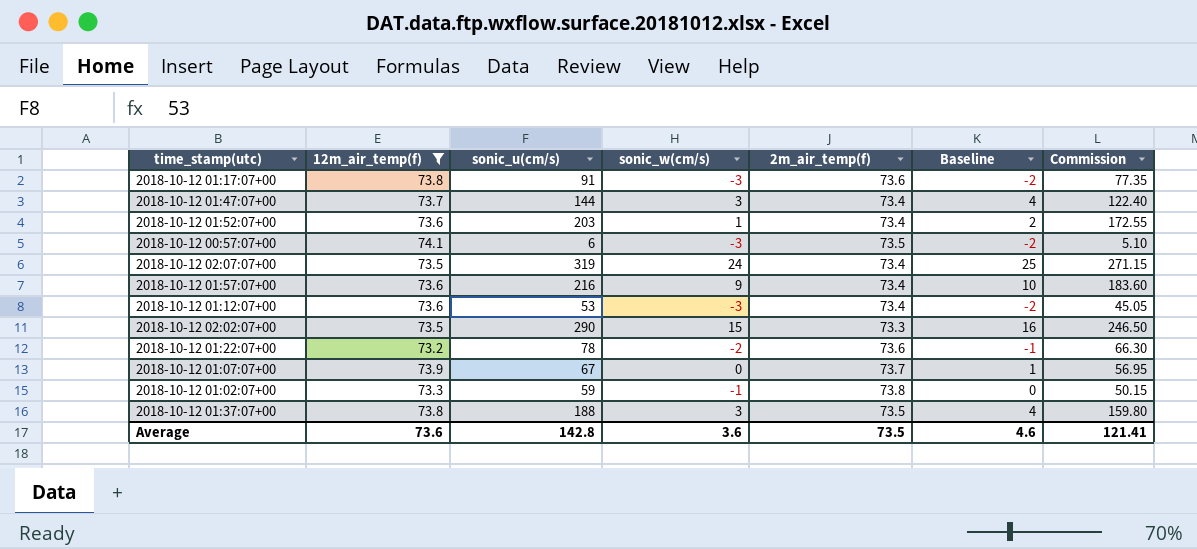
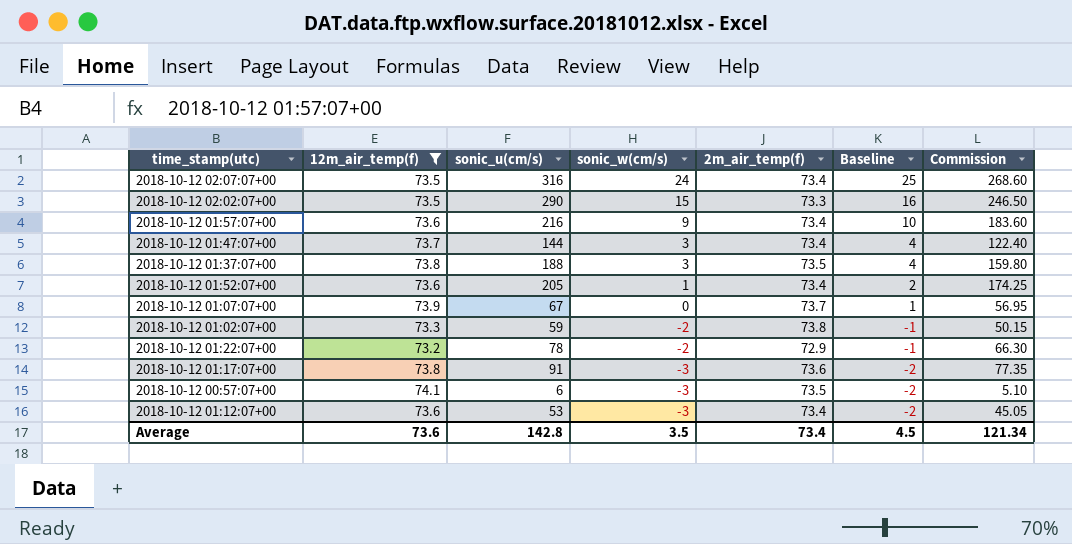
row order: none -> sonic_w(cm/s) descending
2018-10-12 02:07:07+00 | sonic_u(cm/s): 319 -> 316
2018-10-12 02:07:07+00 | Commission: 271.15 -> 268.60
2018-10-12 01:52:07+00 | sonic_u(cm/s): 203 -> 205
2018-10-12 01:52:07+00 | Commission: 172.55 -> 174.25
2018-10-12 01:02:07+00 | sonic_w(cm/s): -1 -> -2
2018-10-12 01:02:07+00 | Baseline: 0 -> -1
2018-10-12 01:22:07+00 | 2m_air_temp(f): 73.6 -> 72.9
Average | sonic_w(cm/s): 3.6 -> 3.5
Average | 2m_air_temp(f): 73.5 -> 73.4
Average | Baseline: 4.6 -> 4.5
Average | Commission: 121.41 -> 121.34

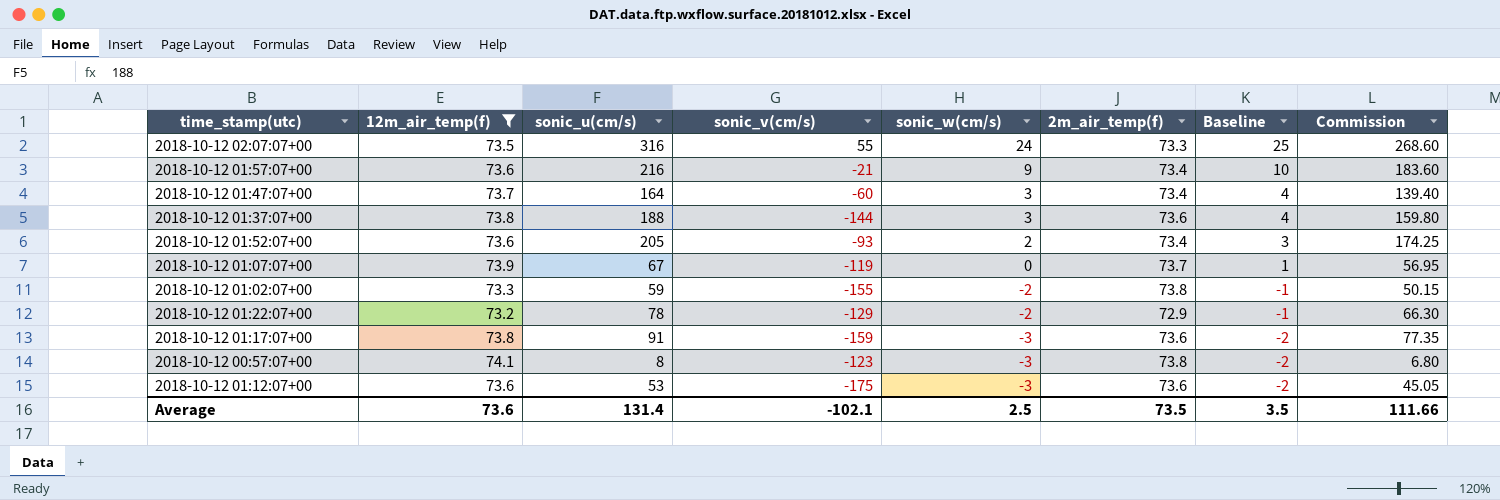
column sonic_v(cm/s) | position: none -> 4
row 2018-10-12 02:02:07+00: 73.5 | 290 | 15 | 73.3 | 16 | 246.50 -> none
2018-10-12 02:07:07+00 | 2m_air_temp(f): 73.4 -> 73.3
2018-10-12 01:47:07+00 | sonic_u(cm/s): 144 -> 164
2018-10-12 01:47:07+00 | Commission: 122.40 -> 139.40
2018-10-12 01:37:07+00 | 2m_air_temp(f): 73.5 -> 73.6
2018-10-12 01:52:07+00 | sonic_w(cm/s): 1 -> 2
2018-10-12 01:52:07+00 | Baseline: 2 -> 3
2018-10-12 00:57:07+00 | sonic_u(cm/s): 6 -> 8
2018-10-12 00:57:07+00 | 2m_air_temp(f): 73.5 -> 73.8
2018-10-12 00:57:07+00 | Commission: 5.10 -> 6.80
2018-10-12 01:12:07+00 | 2m_air_temp(f): 73.4 -> 73.6
Average | sonic_u(cm/s): 142.8 -> 131.4
Average | sonic_w(cm/s): 3.5 -> 2.5
Average | 2m_air_temp(f): 73.4 -> 73.5
Average | Baseline: 4.5 -> 3.5
Average | Commission: 121.34 -> 111.66

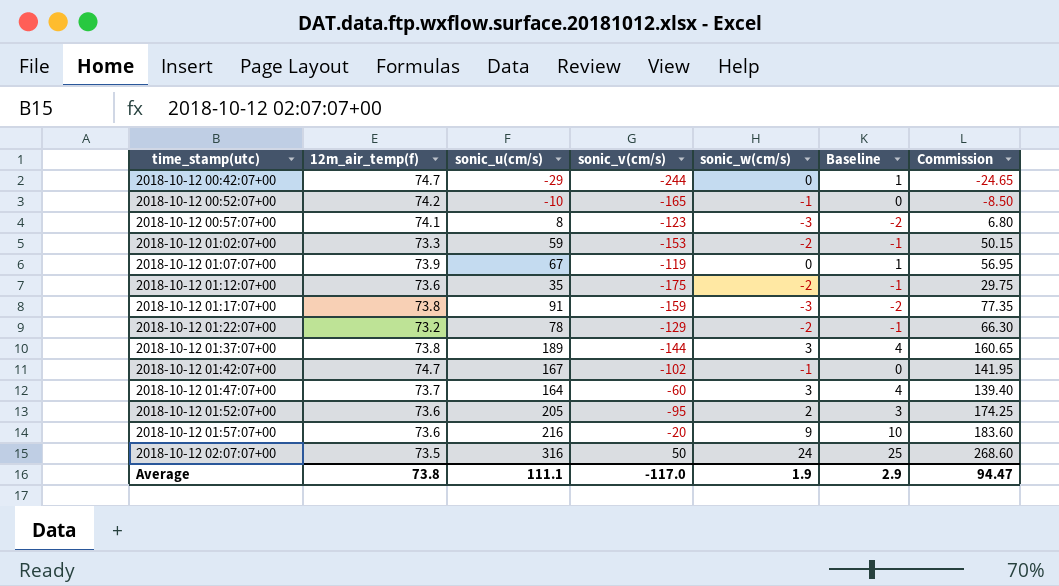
filter: 12m_air_temp(f) <= 74.1 -> none
row order: sonic_w(cm/s) descending -> time_stamp(utc) ascending
column 2m_air_temp(f) | position: 6 -> none
2018-10-12 01:02:07+00 | sonic_v(cm/s): -155 -> -153
2018-10-12 01:12:07+00 | sonic_u(cm/s): 53 -> 35
2018-10-12 01:12:07+00 | sonic_w(cm/s): -3 -> -2
2018-10-12 01:12:07+00 | Baseline: -2 -> -1
2018-10-12 01:12:07+00 | Commission: 45.05 -> 29.75
2018-10-12 01:37:07+00 | sonic_u(cm/s): 188 -> 189
2018-10-12 01:37:07+00 | Commission: 159.80 -> 160.65
2018-10-12 01:52:07+00 | sonic_v(cm/s): -93 -> -95
2018-10-12 01:57:07+00 | sonic_v(cm/s): -21 -> -20
2018-10-12 02:07:07+00 | sonic_v(cm/s): 55 -> 50
Average | 12m_air_temp(f): 73.6 -> 73.8
Average | sonic_u(cm/s): 131.4 -> 111.1
Average | sonic_v(cm/s): -102.1 -> -117.0
Average | sonic_w(cm/s): 2.5 -> 1.9
Average | Baseline: 3.5 -> 2.9
Average | Commission: 111.66 -> 94.47

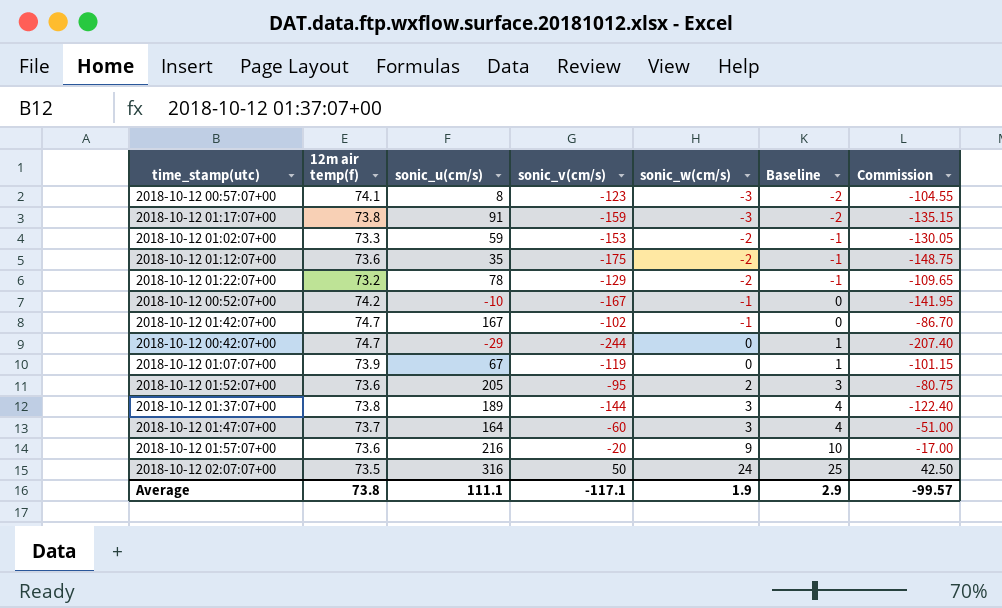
row order: time_stamp(utc) ascending -> sonic_w(cm/s) ascending
column name: 12m_air_temp(f) -> 12m air temp(f)
column Commission | formula: [sonic_u(cm/s)] * 0.85 -> [sonic_v(cm/s)] * 0.85
2018-10-12 00:52:07+00 | sonic_v(cm/s): -165 -> -167
Average | sonic_v(cm/s): -117.0 -> -117.1
Average | Commission: 94.47 -> -99.57

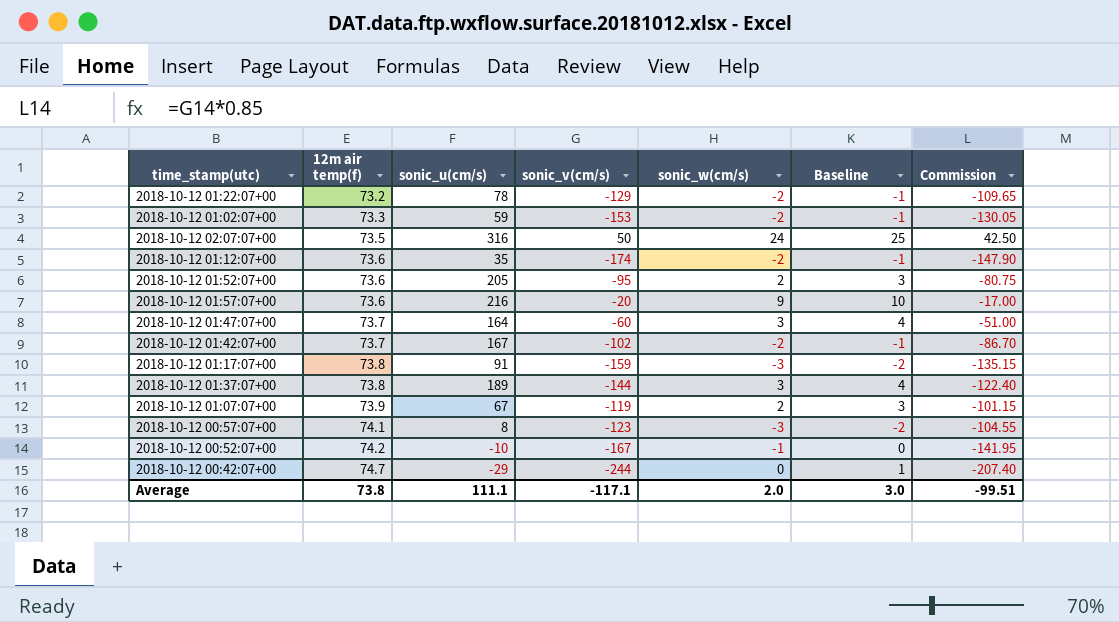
row order: sonic_w(cm/s) ascending -> 12m air temp(f) ascending
2018-10-12 01:12:07+00 | sonic_v(cm/s): -175 -> -174
2018-10-12 01:12:07+00 | Commission: -148.75 -> -147.90
2018-10-12 01:42:07+00 | 12m air temp(f): 74.7 -> 73.7
2018-10-12 01:42:07+00 | sonic_w(cm/s): -1 -> -2
2018-10-12 01:42:07+00 | Baseline: 0 -> -1
2018-10-12 01:07:07+00 | sonic_w(cm/s): 0 -> 2
2018-10-12 01:07:07+00 | Baseline: 1 -> 3
Average | sonic_w(cm/s): 1.9 -> 2.0
Average | Baseline: 2.9 -> 3.0
Average | Commission: -99.57 -> -99.51

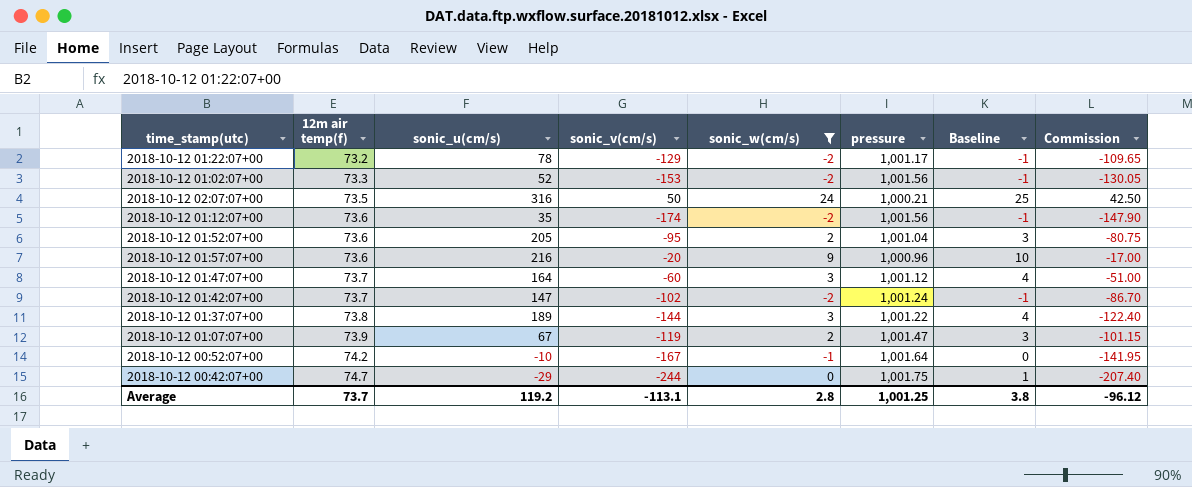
filter: none -> sonic_w(cm/s) != -3
column pressure | position: none -> 6
2018-10-12 01:02:07+00 | sonic_u(cm/s): 59 -> 52
2018-10-12 01:42:07+00 | sonic_u(cm/s): 167 -> 147
Average | 12m air temp(f): 73.8 -> 73.7
Average | sonic_u(cm/s): 111.1 -> 119.2
Average | sonic_v(cm/s): -117.1 -> -113.1
Average | sonic_w(cm/s): 2.0 -> 2.8
Average | Baseline: 3.0 -> 3.8
Average | Commission: -99.51 -> -96.12

